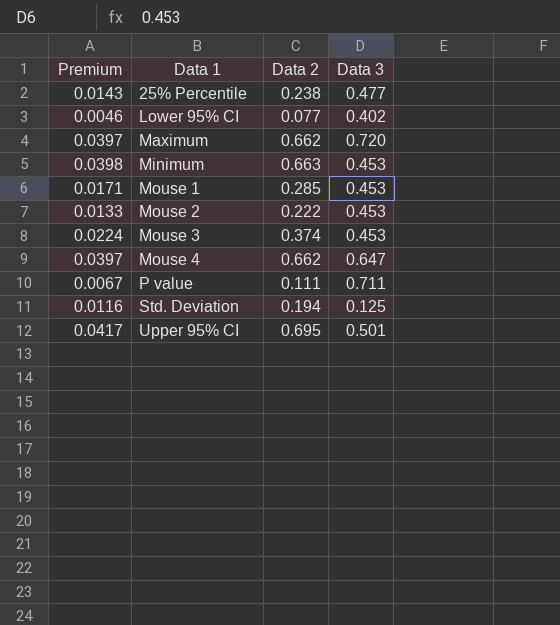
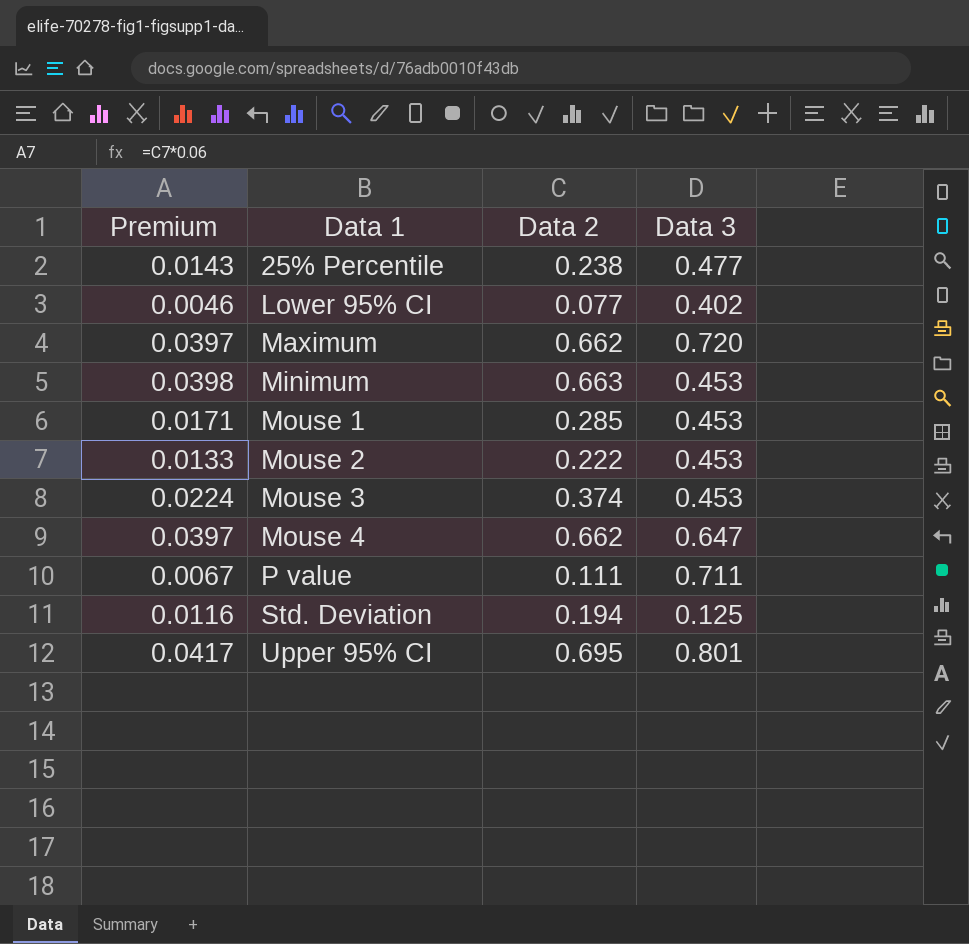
Upper 95% CI | Data 3: 0.501 -> 0.801

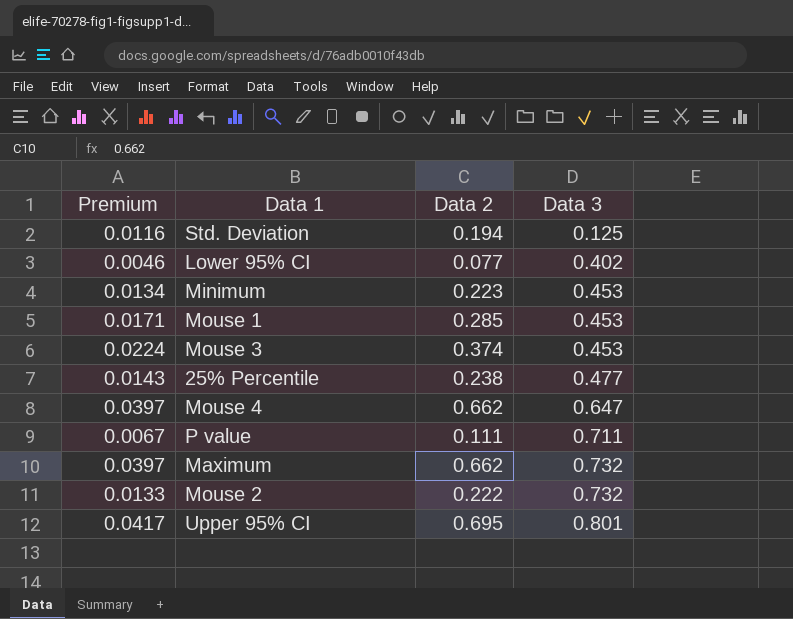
row order: Data 1 ascending -> Data 3 ascending
Minimum | Premium: 0.0398 -> 0.0134
Minimum | Data 2: 0.663 -> 0.223
Maximum | Data 3: 0.720 -> 0.732
Mouse 2 | Data 3: 0.453 -> 0.732

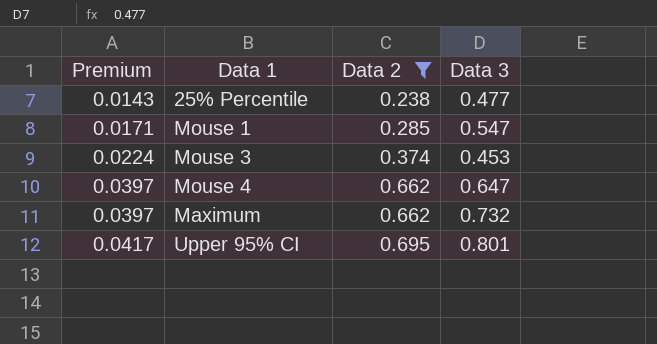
filter: none -> Data 2 >= 0.238
row order: Data 3 ascending -> Premium ascending
Mouse 1 | Data 3: 0.453 -> 0.547

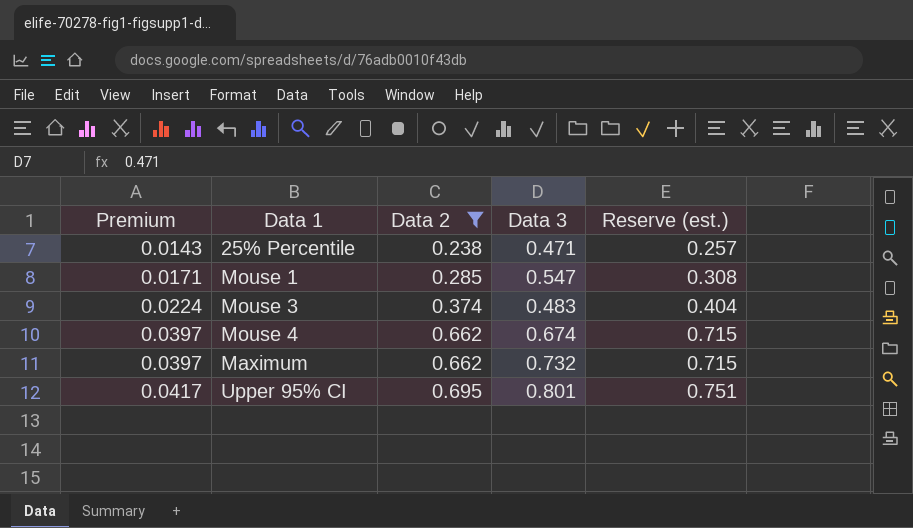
column Reserve (est.) | formula: none -> [Data 2] * 1.08
25% Percentile | Data 3: 0.477 -> 0.471
Mouse 3 | Data 3: 0.453 -> 0.483
Mouse 4 | Data 3: 0.647 -> 0.674

